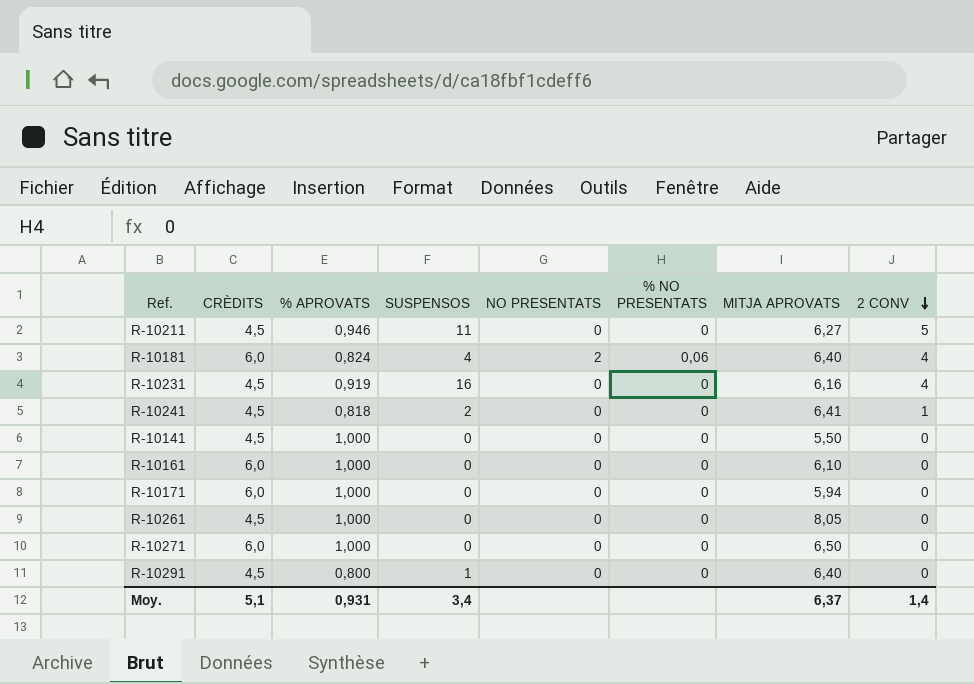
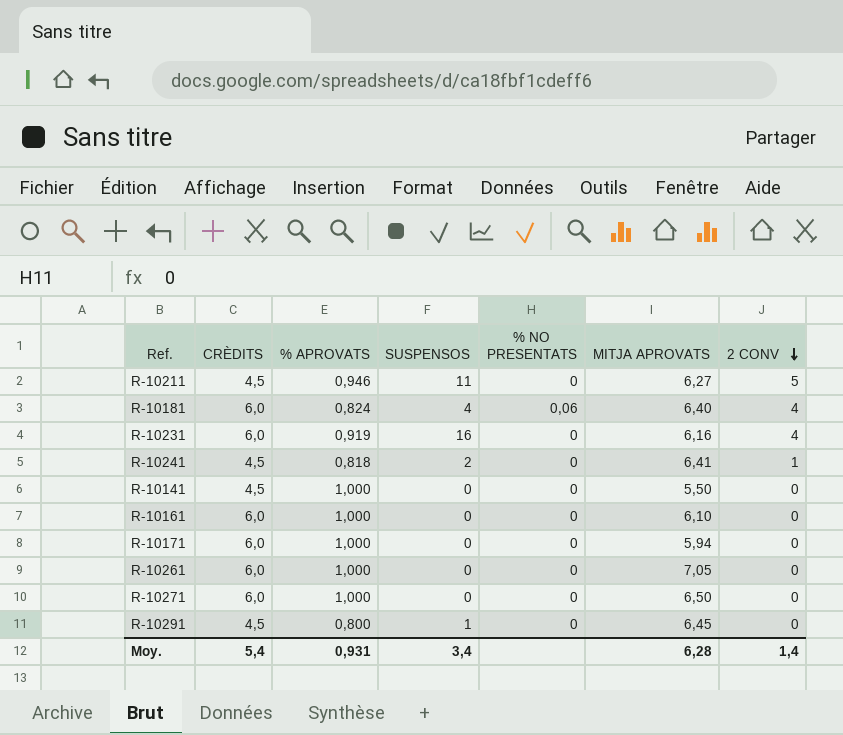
column NO PRESENTATS | position: 5 -> none
R-10231 | CRÈDITS: 4,5 -> 6,0
R-10261 | CRÈDITS: 4,5 -> 6,0
R-10261 | MITJA APROVATS: 8,05 -> 7,05
R-10291 | MITJA APROVATS: 6,40 -> 6,45
Moy. | CRÈDITS: 5,1 -> 5,4
Moy. | MITJA APROVATS: 6,37 -> 6,28

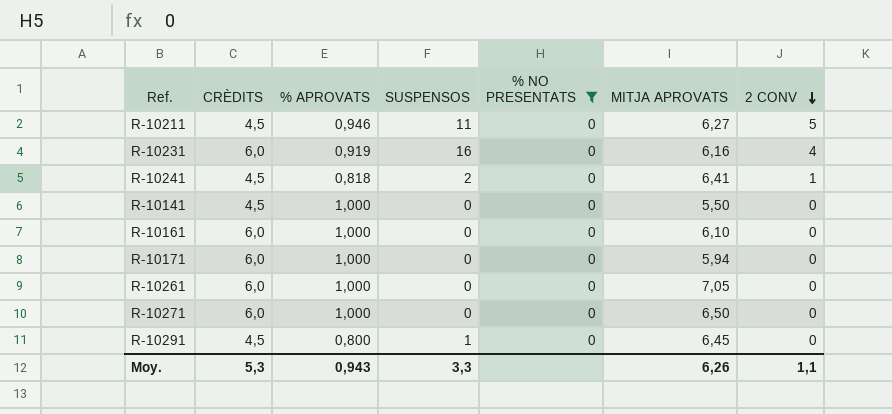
filter: none -> % NO PRESENTATS = 0
Moy. | CRÈDITS: 5,4 -> 5,3
Moy. | % APROVATS: 0,931 -> 0,943
Moy. | SUSPENSOS: 3,4 -> 3,3
Moy. | MITJA APROVATS: 6,28 -> 6,26
Moy. | 2 CONV: 1,4 -> 1,1

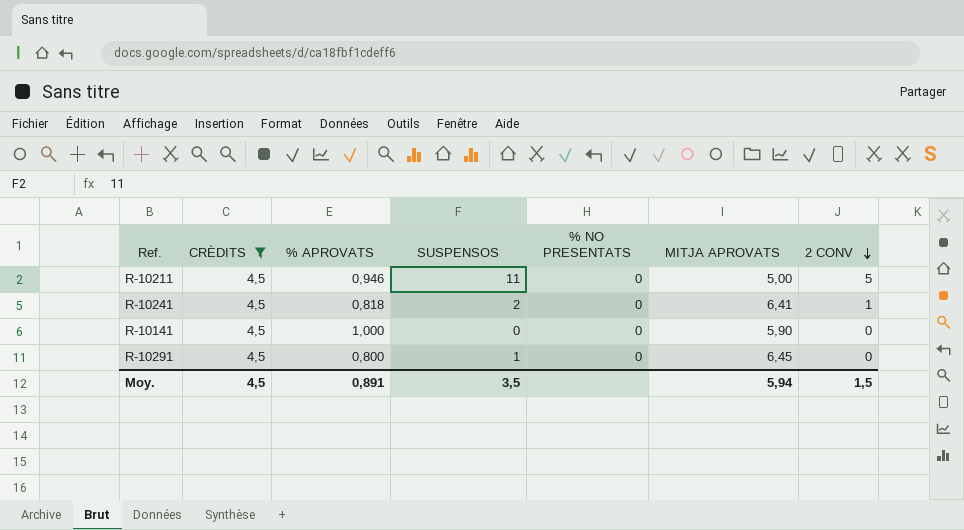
filter: % NO PRESENTATS = 0 -> CRÈDITS = 4,5
R-10211 | MITJA APROVATS: 6,27 -> 5,00
R-10141 | MITJA APROVATS: 5,50 -> 5,90
Moy. | CRÈDITS: 5,3 -> 4,5
Moy. | % APROVATS: 0,943 -> 0,891
Moy. | SUSPENSOS: 3,3 -> 3,5
Moy. | MITJA APROVATS: 6,26 -> 5,94
Moy. | 2 CONV: 1,1 -> 1,5

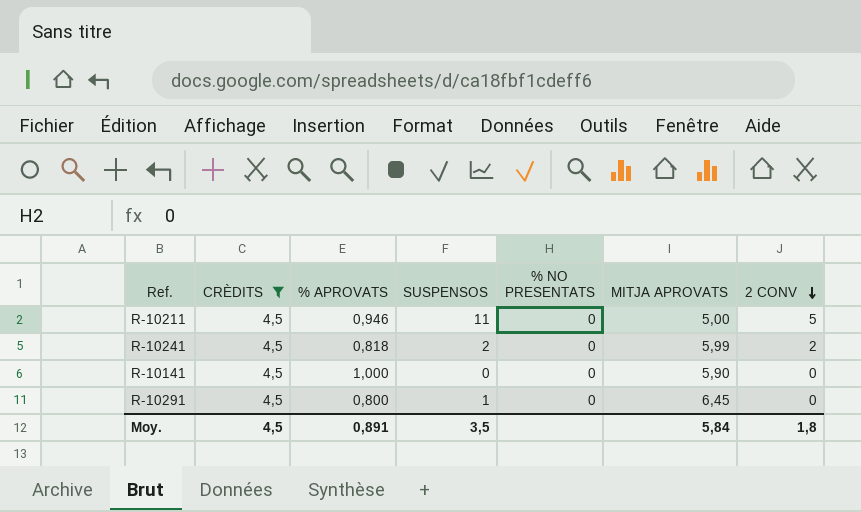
R-10241 | MITJA APROVATS: 6,41 -> 5,99
R-10241 | 2 CONV: 1 -> 2
Moy. | MITJA APROVATS: 5,94 -> 5,84
Moy. | 2 CONV: 1,5 -> 1,8

